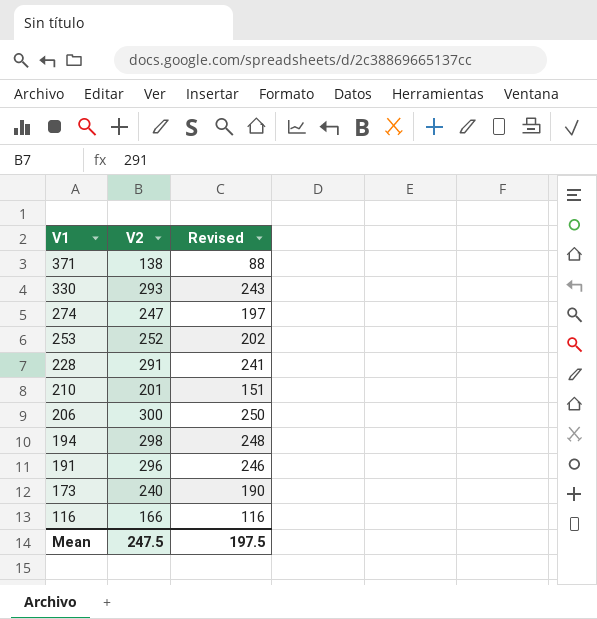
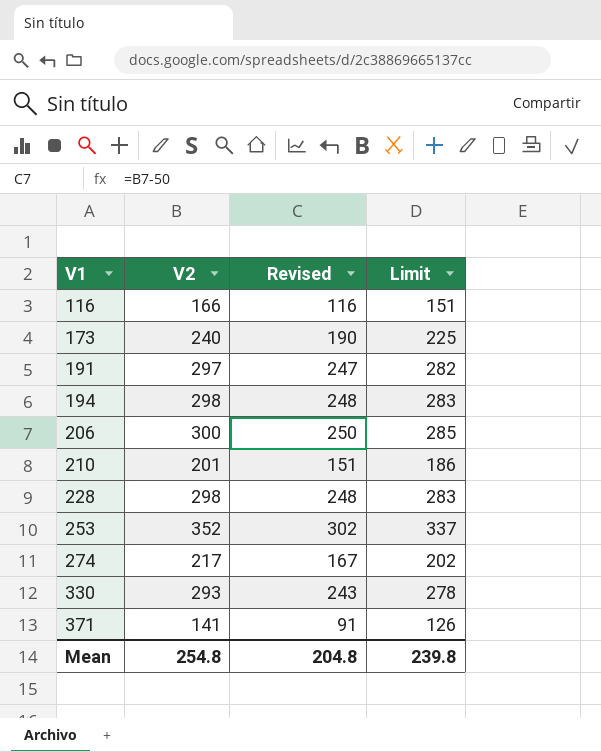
row order: V1 descending -> V1 ascending
column Limit | formula: none -> [V2] - 15
191 | V2: 296 -> 297
191 | Revised: 246 -> 247
228 | V2: 291 -> 298
228 | Revised: 241 -> 248
253 | V2: 252 -> 352
253 | Revised: 202 -> 302
274 | V2: 247 -> 217
274 | Revised: 197 -> 167
371 | V2: 138 -> 141
371 | Revised: 88 -> 91
Mean | V2: 247.5 -> 254.8
Mean | Revised: 197.5 -> 204.8

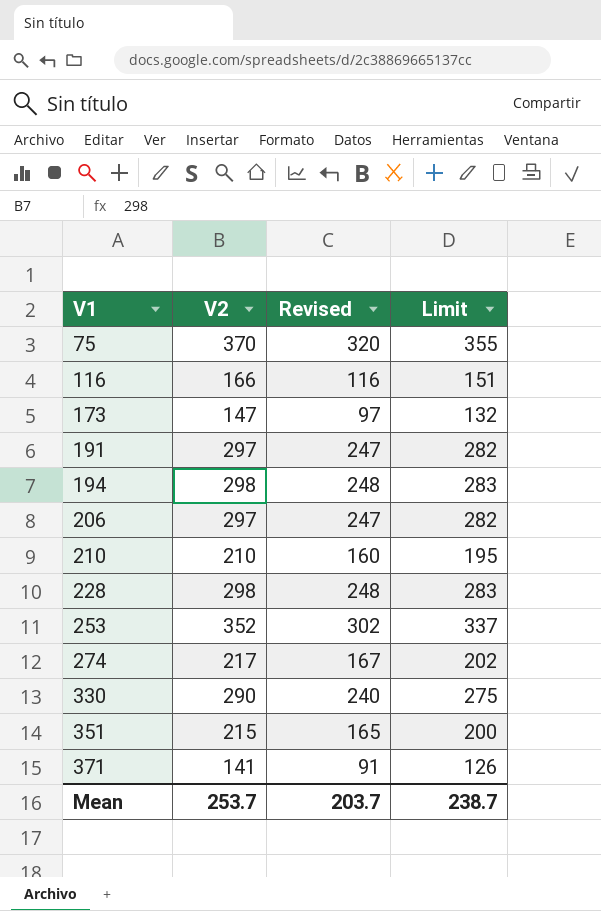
row 75: none -> 370 | 320 | 355
173 | V2: 240 -> 147
173 | Revised: 190 -> 97
173 | Limit: 225 -> 132
206 | V2: 300 -> 297
206 | Revised: 250 -> 247
206 | Limit: 285 -> 282
210 | V2: 201 -> 210
210 | Revised: 151 -> 160
210 | Limit: 186 -> 195
330 | V2: 293 -> 290
330 | Revised: 243 -> 240
330 | Limit: 278 -> 275
row 351: none -> 215 | 165 | 200
Mean | V2: 254.8 -> 253.7
Mean | Revised: 204.8 -> 203.7
Mean | Limit: 239.8 -> 238.7

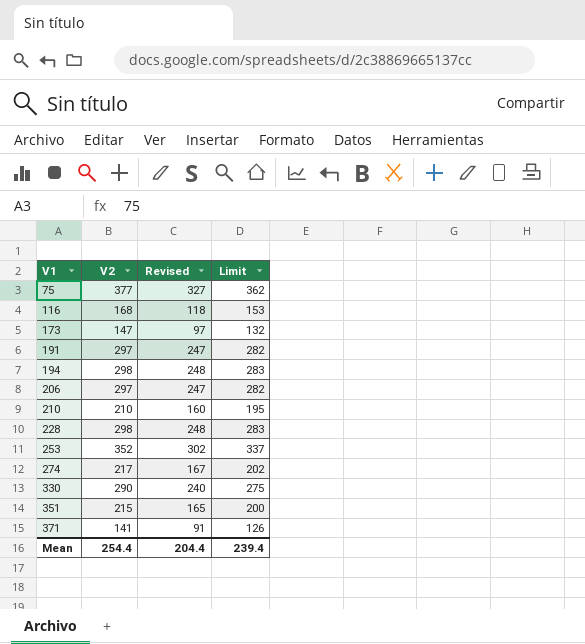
75 | V2: 370 -> 377
75 | Revised: 320 -> 327
75 | Limit: 355 -> 362
116 | V2: 166 -> 168
116 | Revised: 116 -> 118
116 | Limit: 151 -> 153
Mean | V2: 253.7 -> 254.4
Mean | Revised: 203.7 -> 204.4
Mean | Limit: 238.7 -> 239.4

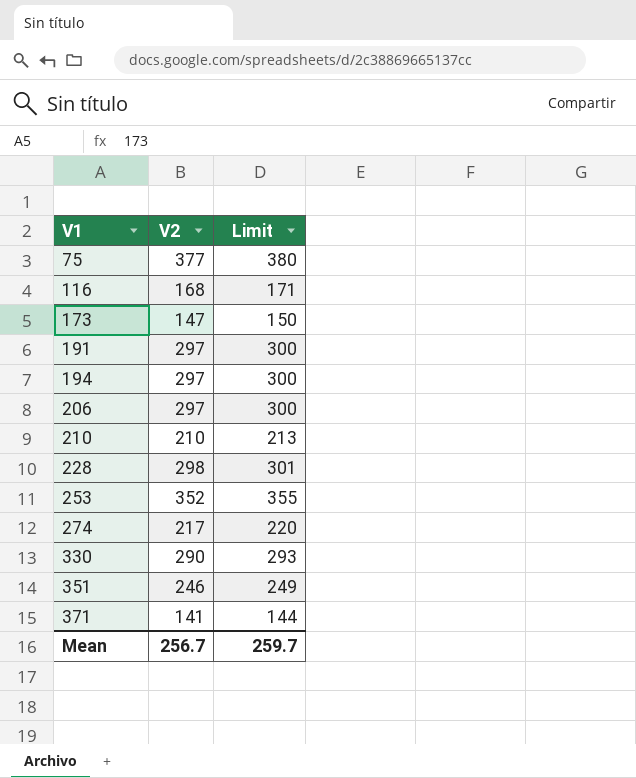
column Revised | formula: [V2] - 50 -> none
column Limit | formula: [V2] - 15 -> [V2] + 3
194 | V2: 298 -> 297
351 | V2: 215 -> 246
Mean | V2: 254.4 -> 256.7
Mean | Limit: 239.4 -> 259.7

